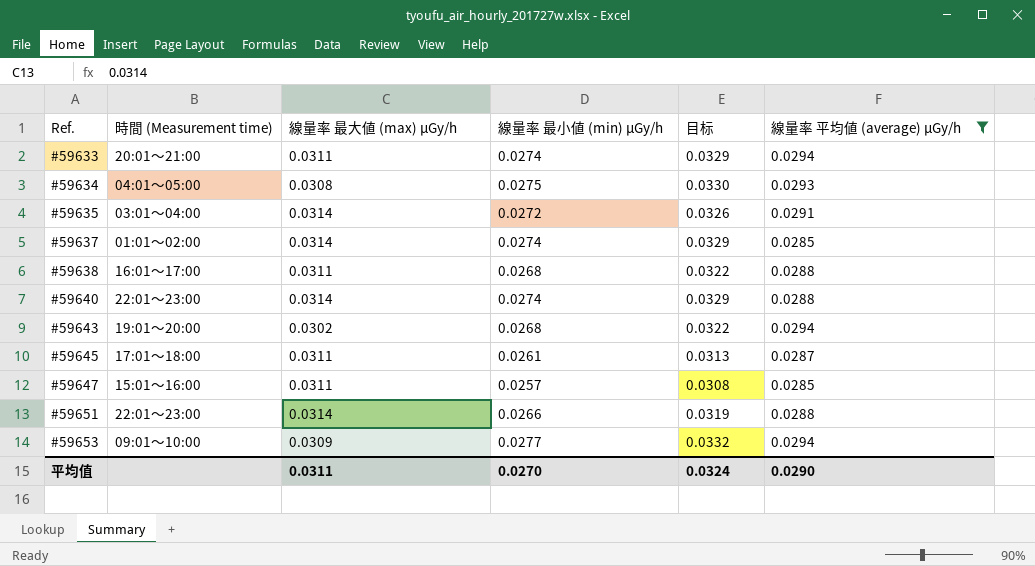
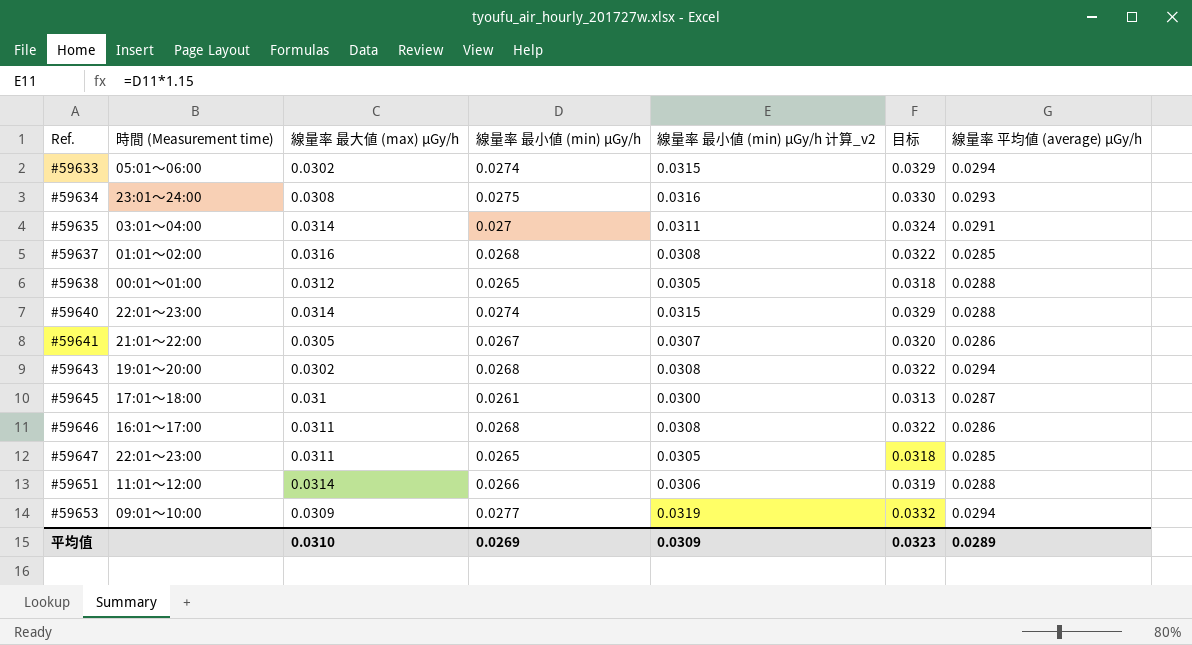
filter: 線量率 平均値 (average) μGy/h != 0.0286 -> none
column 線量率 最小値 (min) μGy/h 计算_v2 | formula: none -> [線量率 最小値 (min) μGy/h] * 1.15
#59633 | 時間 (Measurement time): 20:01～21:00 -> 05:01～06:00
#59633 | 線量率 最大値 (max) μGy/h: 0.0311 -> 0.0302
#59634 | 時間 (Measurement time): 04:01～05:00 -> 23:01～24:00
#59635 | 線量率 最小値 (min) μGy/h: 0.0272 -> 0.027
#59635 | 目标: 0.0326 -> 0.0324
#59637 | 線量率 最大値 (max) μGy/h: 0.0314 -> 0.0316
#59637 | 線量率 最小値 (min) μGy/h: 0.0274 -> 0.0268
#59637 | 目标: 0.0329 -> 0.0322
#59638 | 時間 (Measurement time): 16:01～17:00 -> 00:01～01:00
#59638 | 線量率 最大値 (max) μGy/h: 0.0311 -> 0.0312
#59638 | 線量率 最小値 (min) μGy/h: 0.0268 -> 0.0265
#59638 | 目标: 0.0322 -> 0.0318
#59645 | 線量率 最大値 (max) μGy/h: 0.0311 -> 0.031
#59647 | 時間 (Measurement time): 15:01～16:00 -> 22:01～23:00
#59647 | 線量率 最小値 (min) μGy/h: 0.0257 -> 0.0265
#59647 | 目标: 0.0308 -> 0.0318
#59651 | 時間 (Measurement time): 22:01～23:00 -> 11:01～12:00
平均值 | 線量率 最大値 (max) μGy/h: 0.0311 -> 0.0310
平均值 | 線量率 最小値 (min) μGy/h: 0.0270 -> 0.0269
平均值 | 目标: 0.0324 -> 0.0323
平均值 | 線量率 平均値 (average) μGy/h: 0.0290 -> 0.0289

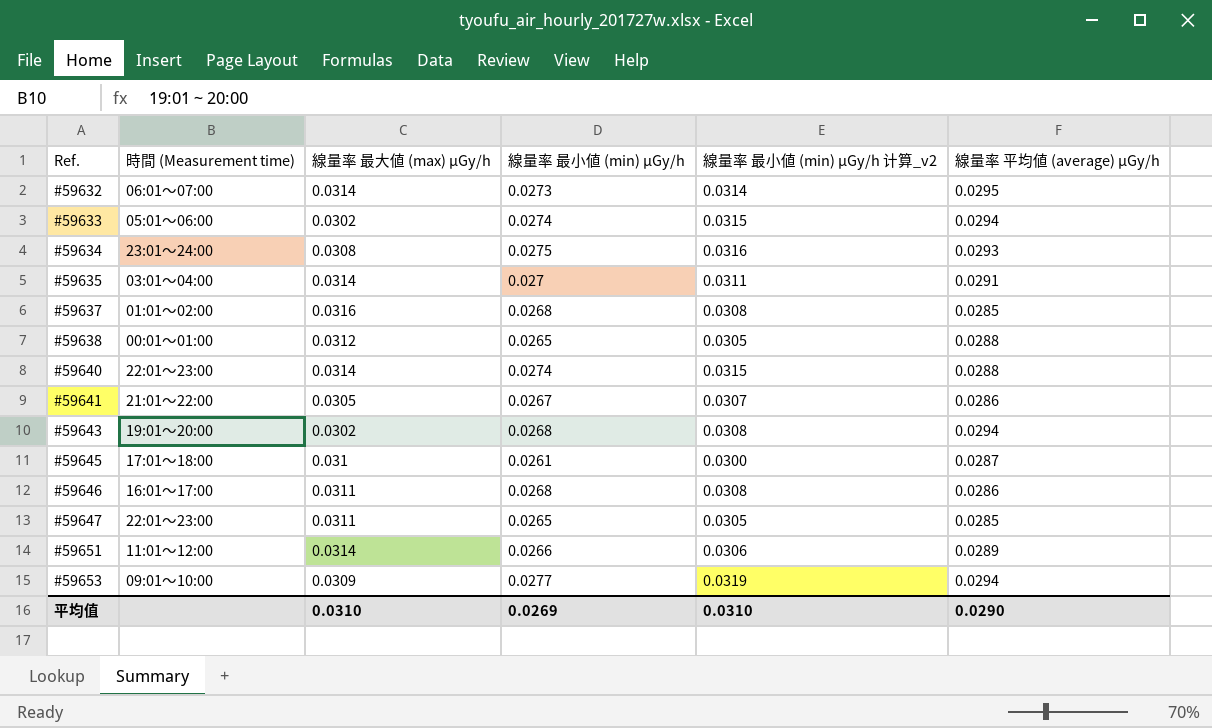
column 目标 | formula: [線量率 最小値 (min) μGy/h] * 1.2 -> none
row #59632: none -> 06:01～07:00 | 0.0314 | 0.0273 | 0.0314 | 0.0295
#59651 | 線量率 平均値 (average) μGy/h: 0.0288 -> 0.0289
平均值 | 線量率 最小値 (min) μGy/h 计算_v2: 0.0309 -> 0.0310
平均值 | 線量率 平均値 (average) μGy/h: 0.0289 -> 0.0290

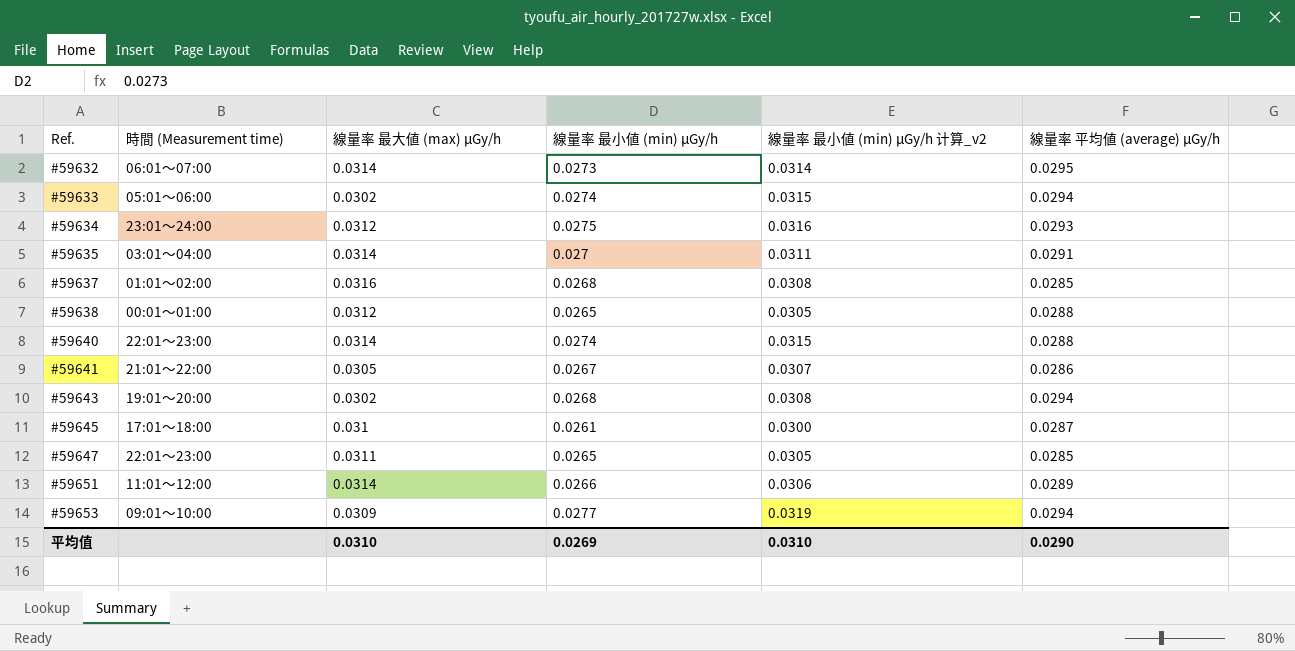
row #59646: 16:01～17:00 | 0.0311 | 0.0268 | 0.0308 | 0.0286 -> none
#59634 | 線量率 最大値 (max) μGy/h: 0.0308 -> 0.0312

